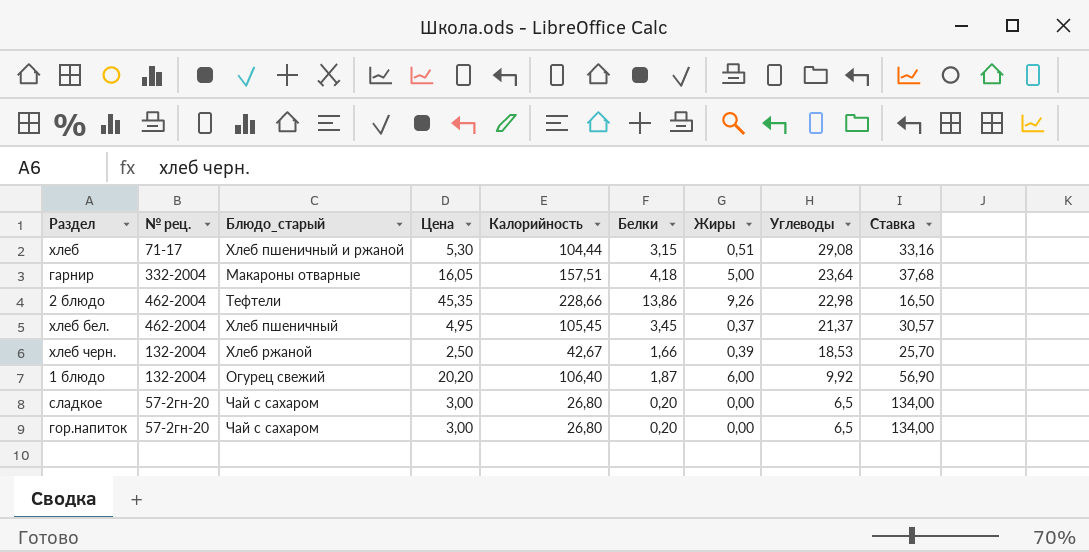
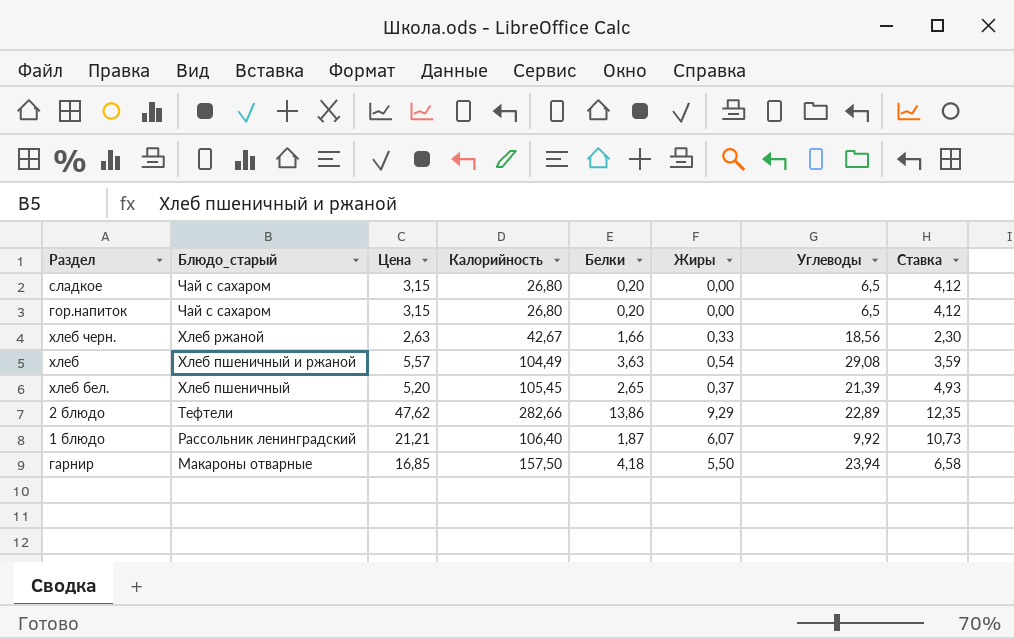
row order: Углеводы descending -> Блюдо_старый descending
column № рец. | position: 2 -> none
column Ставка | formula: [Калорийность] / [Белки] -> [Калорийность] / [Углеводы]
сладкое | Цена: 3,00 -> 3,15
гор.напиток | Цена: 3,00 -> 3,15
хлеб черн. | Цена: 2,50 -> 2,63
хлеб черн. | Жиры: 0,39 -> 0,33
хлеб черн. | Углеводы: 18,53 -> 18,56
хлеб | Цена: 5,30 -> 5,57
хлеб | Калорийность: 104,44 -> 104,49
хлеб | Белки: 3,15 -> 3,63
хлеб | Жиры: 0,51 -> 0,54
хлеб бел. | Цена: 4,95 -> 5,20
хлеб бел. | Белки: 3,45 -> 2,65
хлеб бел. | Углеводы: 21,37 -> 21,39
2 блюдо | Цена: 45,35 -> 47,62
2 блюдо | Калорийность: 228,66 -> 282,66
2 блюдо | Жиры: 9,26 -> 9,29
2 блюдо | Углеводы: 22,98 -> 22,89
1 блюдо | Блюдо_старый: Огурец свежий -> Рассольник ленинградский
1 блюдо | Цена: 20,20 -> 21,21
1 блюдо | Жиры: 6,00 -> 6,07
гарнир | Цена: 16,05 -> 16,85
гарнир | Калорийность: 157,51 -> 157,50
гарнир | Жиры: 5,00 -> 5,50
гарнир | Углеводы: 23,64 -> 23,94

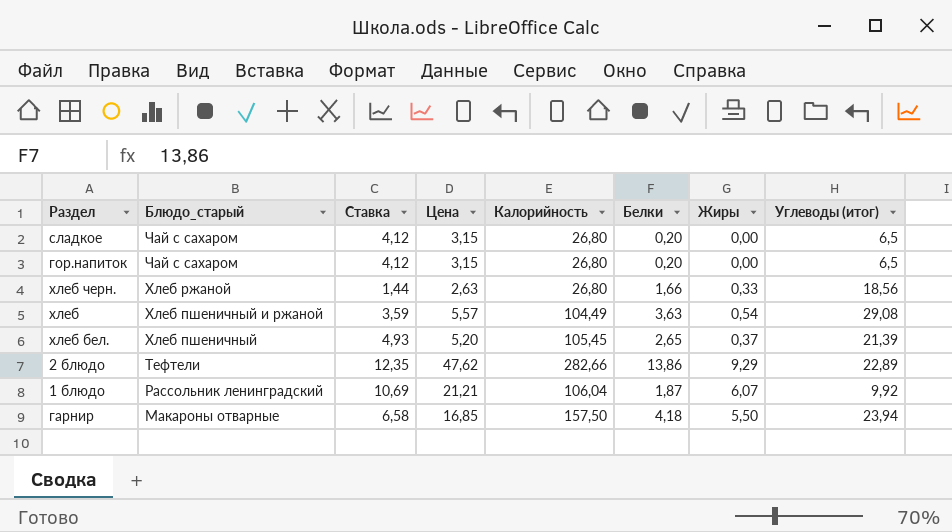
column Ставка | position: 8 -> 3
column name: Углеводы -> Углеводы (итог)
хлеб черн. | Ставка: 2,30 -> 1,44
хлеб черн. | Калорийность: 42,67 -> 26,80
1 блюдо | Ставка: 10,73 -> 10,69
1 блюдо | Калорийность: 106,40 -> 106,04

